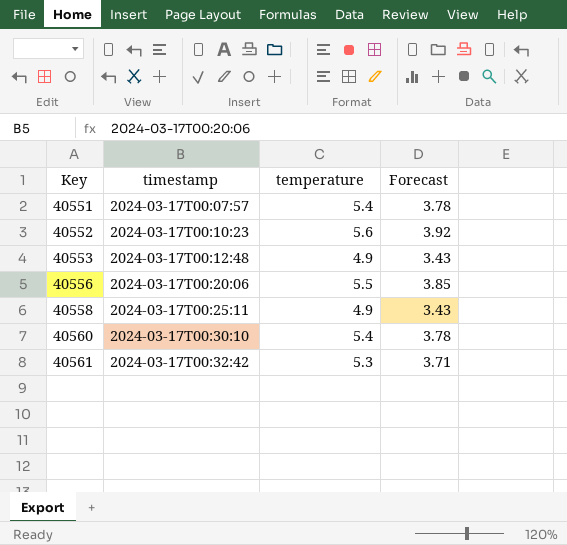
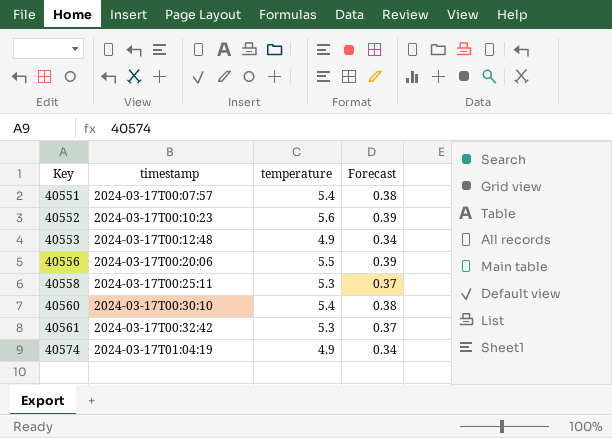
column Forecast | formula: [temperature] * 0.7 -> [temperature] * 0.07
40558 | temperature: 4.9 -> 5.3
row 40574: none -> 2024-03-17T01:04:19 | 4.9 | 0.34

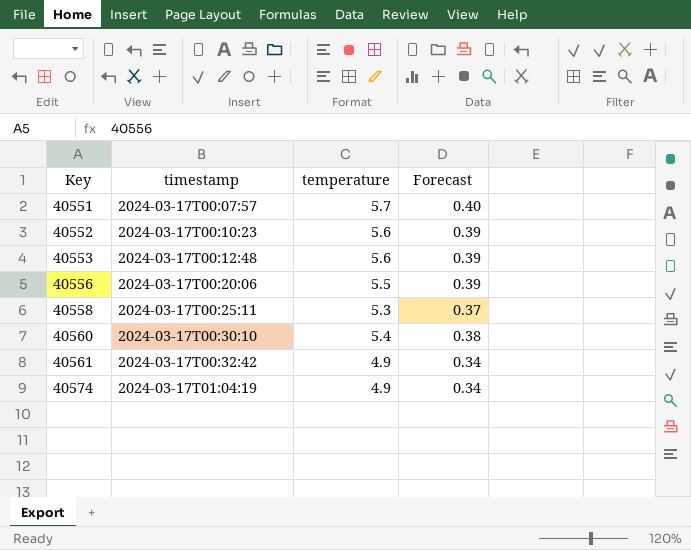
40551 | temperature: 5.4 -> 5.7
40551 | Forecast: 0.38 -> 0.40
40553 | temperature: 4.9 -> 5.6
40553 | Forecast: 0.34 -> 0.39
40561 | temperature: 5.3 -> 4.9
40561 | Forecast: 0.37 -> 0.34

